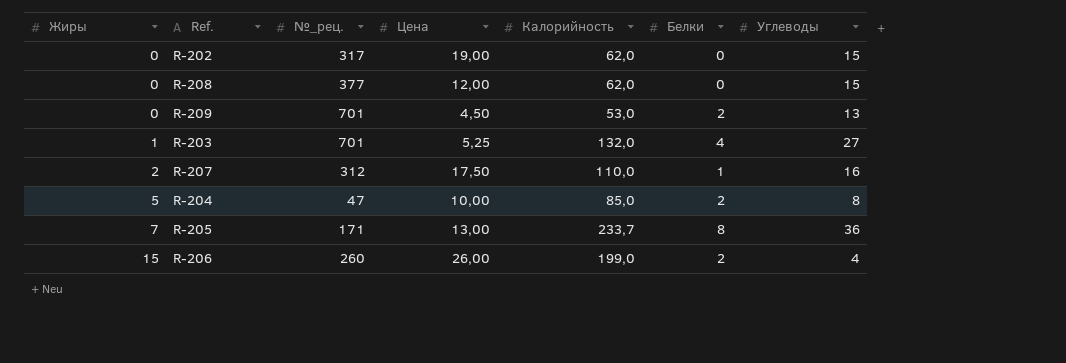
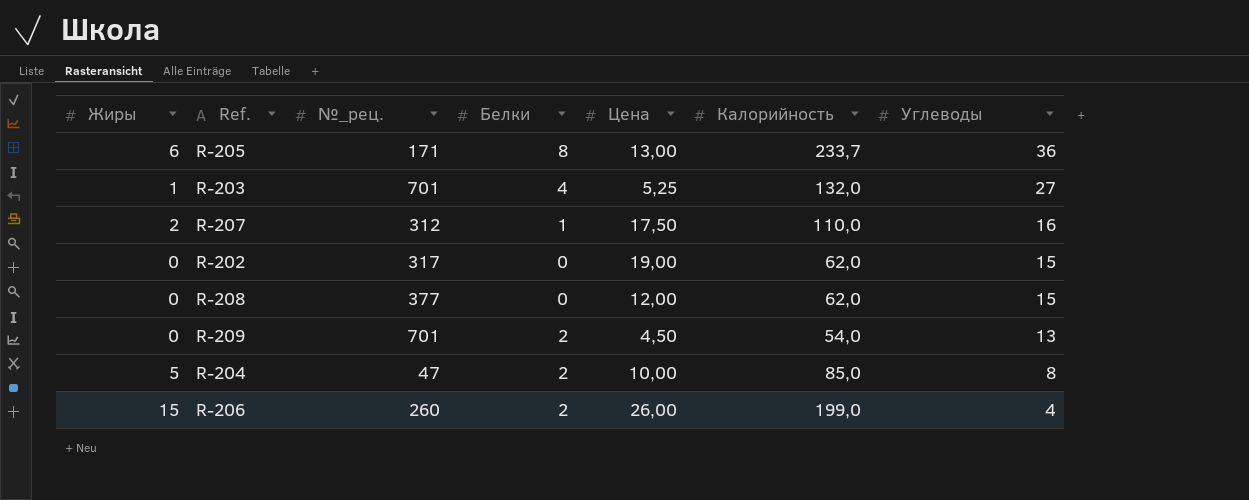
row order: Жиры ascending -> Углеводы descending
column Белки | position: 6 -> 4
R-205 | Жиры: 7 -> 6
R-209 | Калорийность: 53,0 -> 54,0

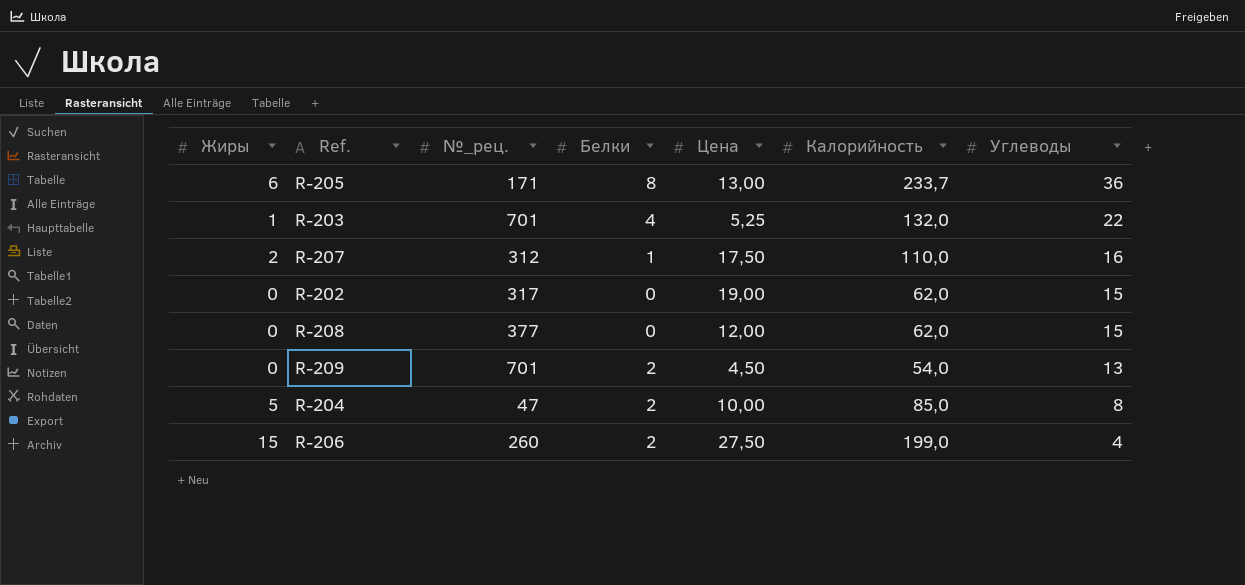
R-203 | Углеводы: 27 -> 22
R-206 | Цена: 26,00 -> 27,50

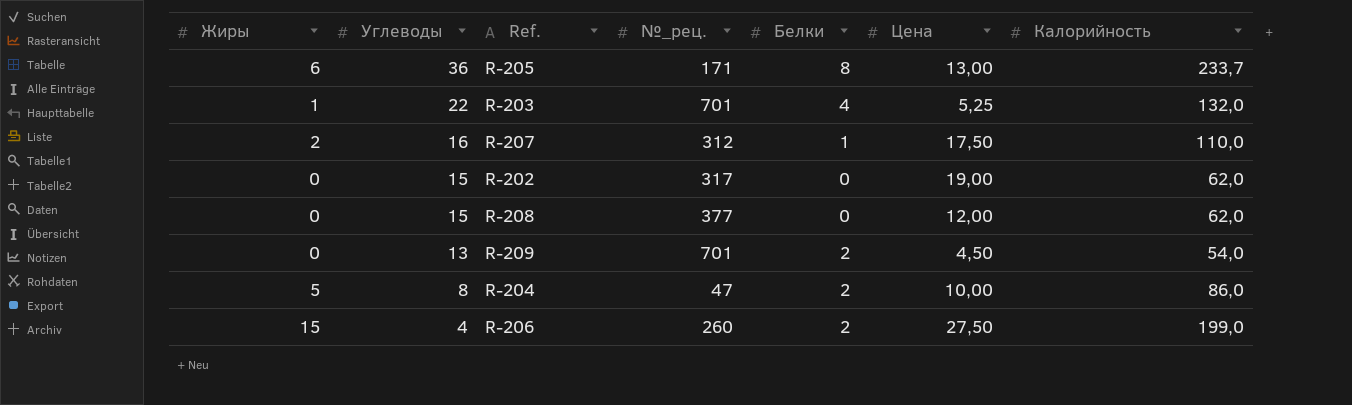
column Углеводы | position: 7 -> 2
R-204 | Калорийность: 85,0 -> 86,0

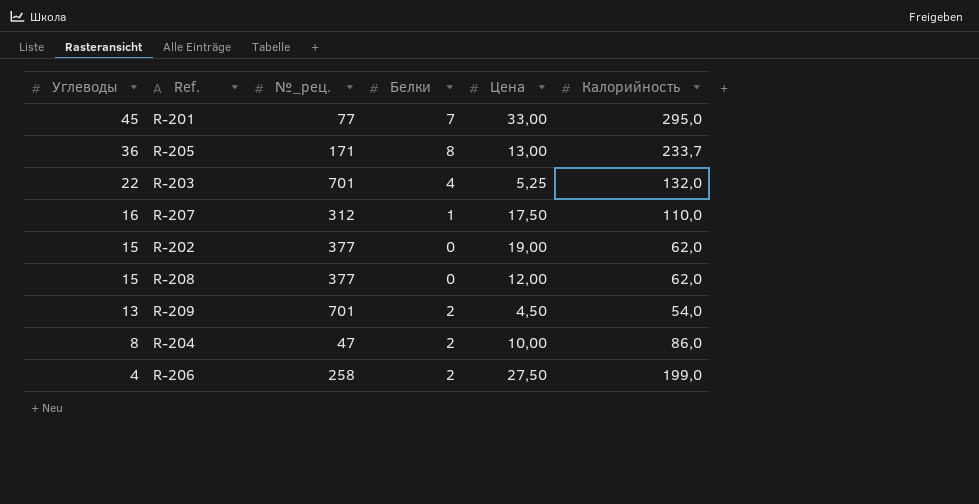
column Жиры | position: 1 -> none
row R-201: none -> 45 | 77 | 7 | 33,00 | 295,0
R-202 | №_рец.: 317 -> 377
R-206 | №_рец.: 260 -> 258

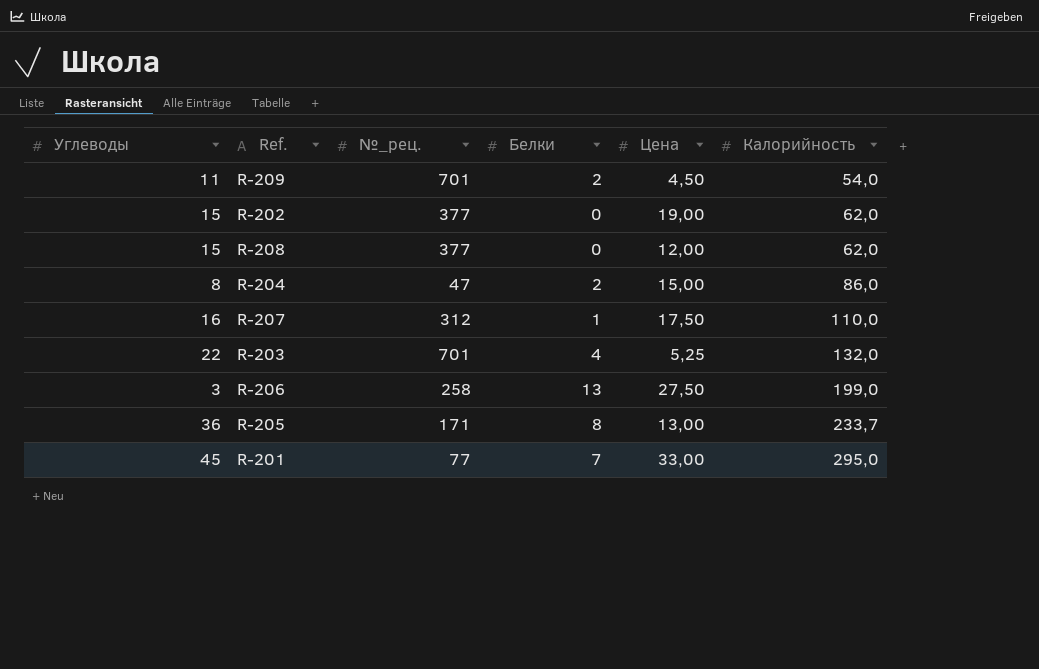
row order: Углеводы descending -> Калорийность ascending
R-209 | Углеводы: 13 -> 11
R-204 | Цена: 10,00 -> 15,00
R-206 | Углеводы: 4 -> 3
R-206 | Белки: 2 -> 13

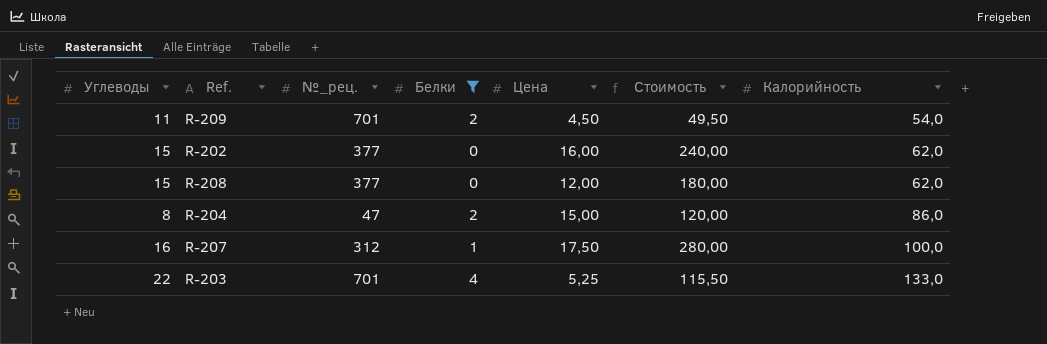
filter: none -> Белки <= 4
column Стоимость | formula: none -> [Углеводы] * [Цена]
R-202 | Цена: 19,00 -> 16,00
R-207 | Калорийность: 110,0 -> 100,0
R-203 | Калорийность: 132,0 -> 133,0

